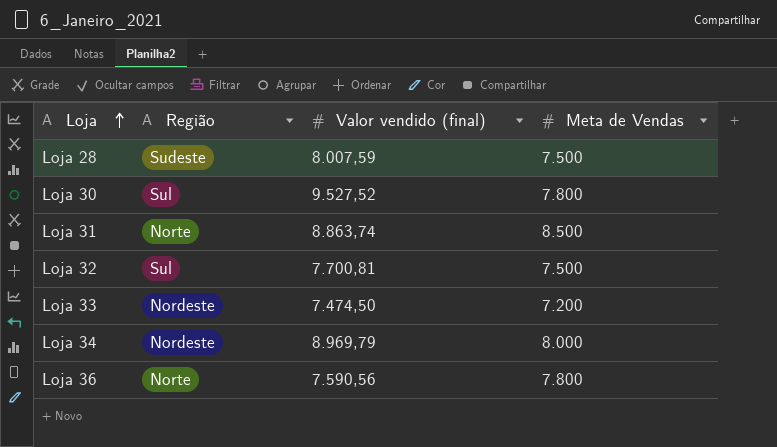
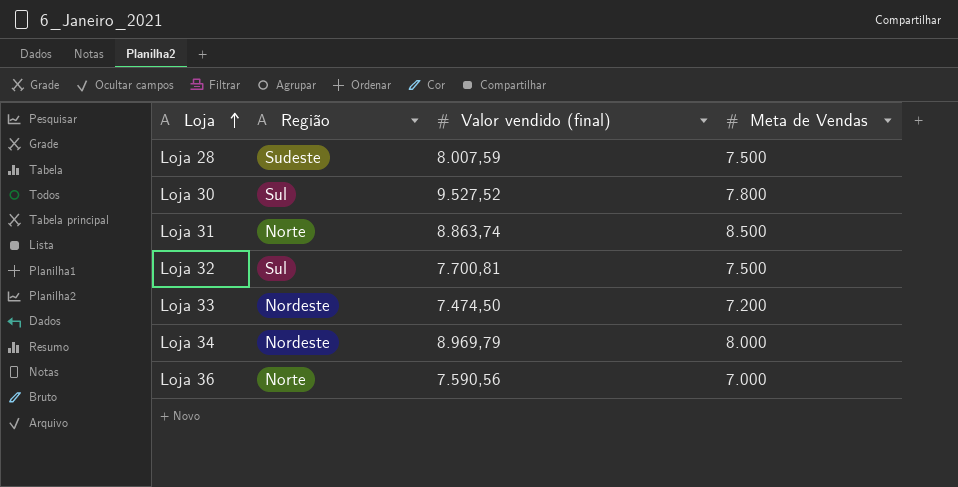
Loja 36 | Meta de Vendas: 7.800 -> 7.000

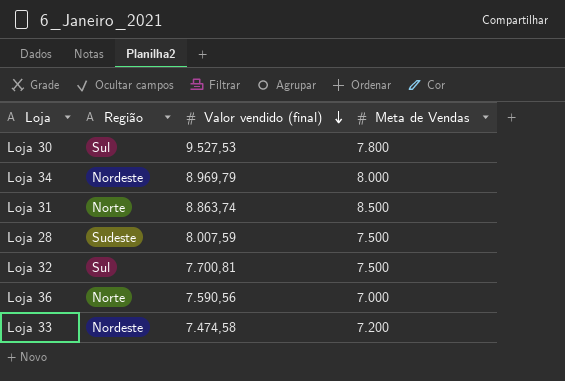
row order: Loja ascending -> Valor vendido (final) descending
Loja 30 | Valor vendido (final): 9.527,52 -> 9.527,53
Loja 33 | Valor vendido (final): 7.474,50 -> 7.474,58

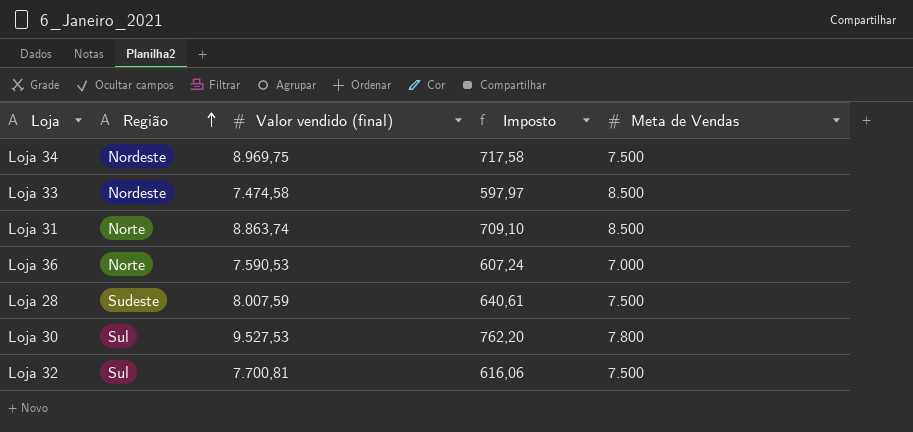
row order: Valor vendido (final) descending -> Região ascending
column Imposto | formula: none -> [Valor vendido (final)] * 0,08
Loja 34 | Valor vendido (final): 8.969,79 -> 8.969,75
Loja 34 | Meta de Vendas: 8.000 -> 7.500
Loja 33 | Meta de Vendas: 7.200 -> 8.500
Loja 36 | Valor vendido (final): 7.590,56 -> 7.590,53

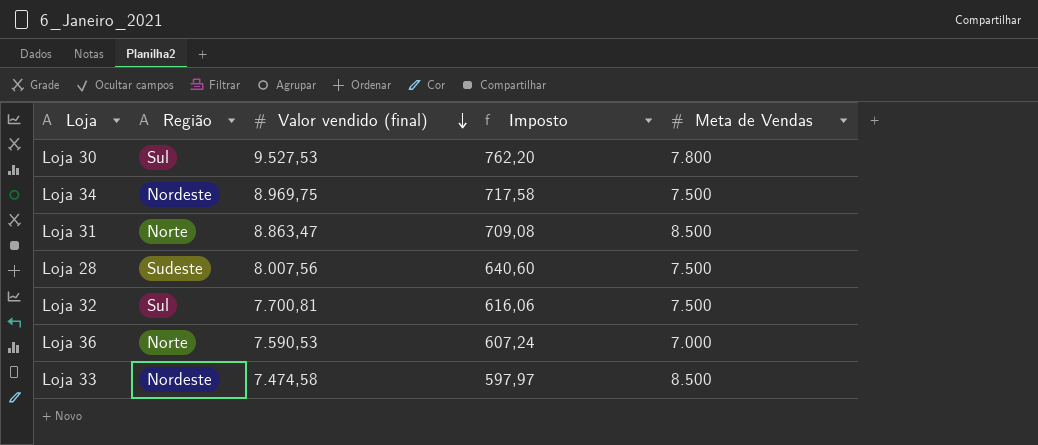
row order: Região ascending -> Valor vendido (final) descending
Loja 31 | Valor vendido (final): 8.863,74 -> 8.863,47
Loja 31 | Imposto: 709,10 -> 709,08
Loja 28 | Valor vendido (final): 8.007,59 -> 8.007,56
Loja 28 | Imposto: 640,61 -> 640,60

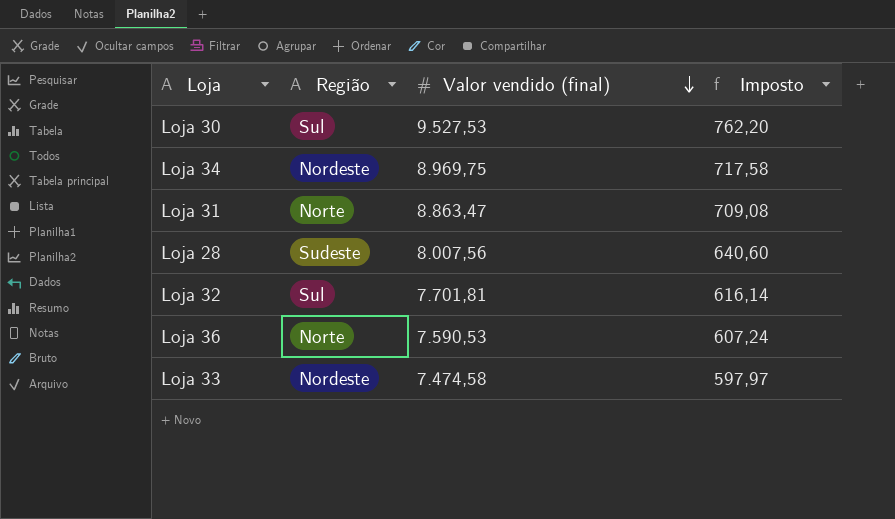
column Meta de Vendas | position: 5 -> none
Loja 32 | Valor vendido (final): 7.700,81 -> 7.701,81
Loja 32 | Imposto: 616,06 -> 616,14

